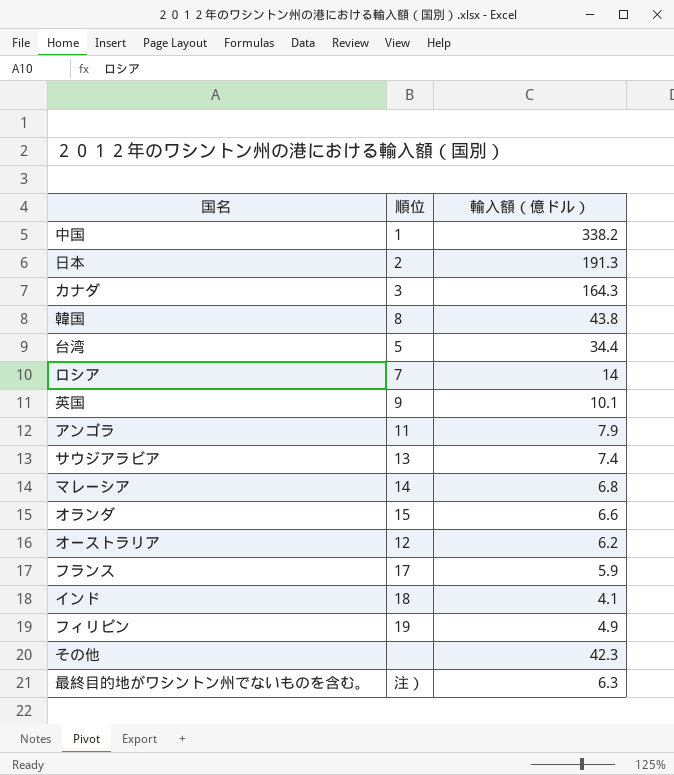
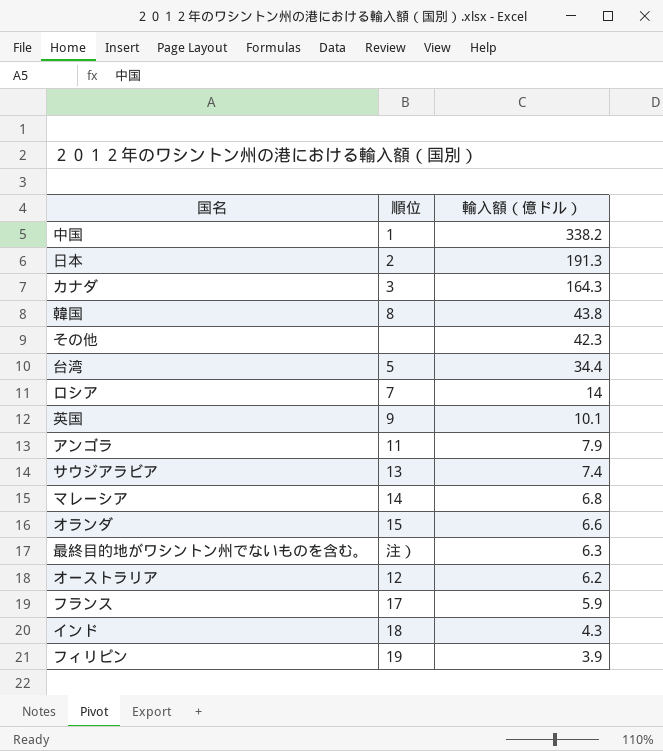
row order: none -> 輸入額（億ドル） descending
インド | 輸入額（億ドル）: 4.1 -> 4.3
フィリピン | 輸入額（億ドル）: 4.9 -> 3.9

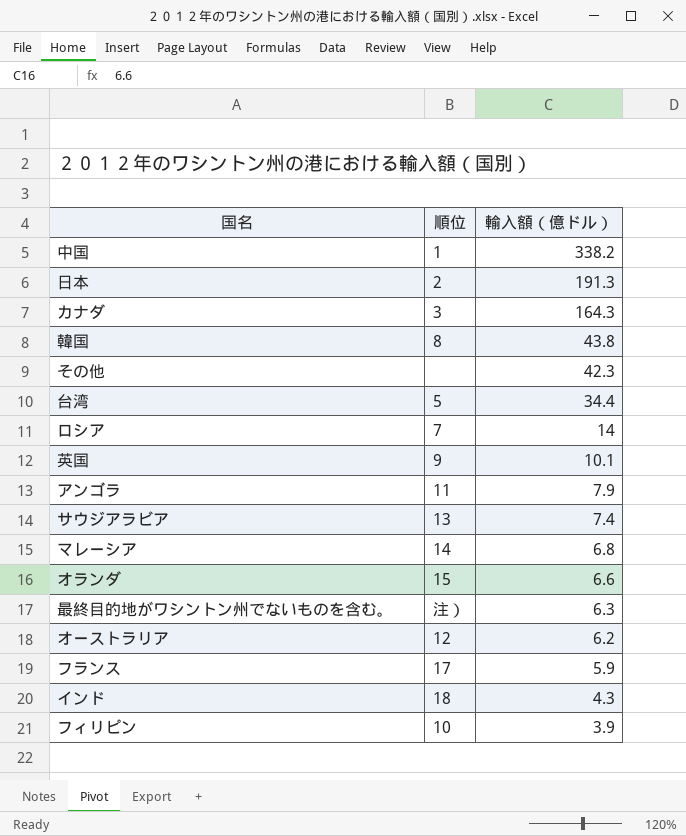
フィリピン | 順位: 19 -> 10

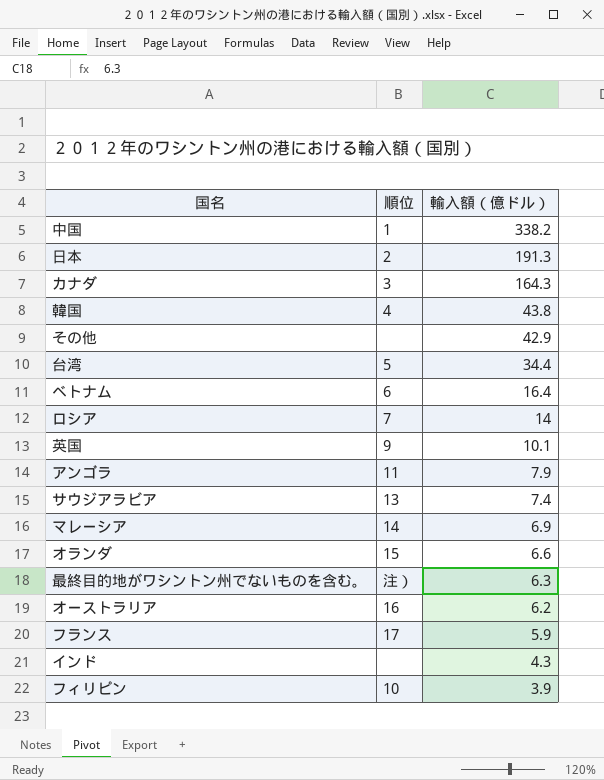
韓国 | 順位: 8 -> 4
その他 | 輸入額（億ドル）: 42.3 -> 42.9
row ベトナム: none -> 6 | 16.4
マレーシア | 輸入額（億ドル）: 6.8 -> 6.9
オーストラリア | 順位: 12 -> 16
インド | 順位: 18 -> none

